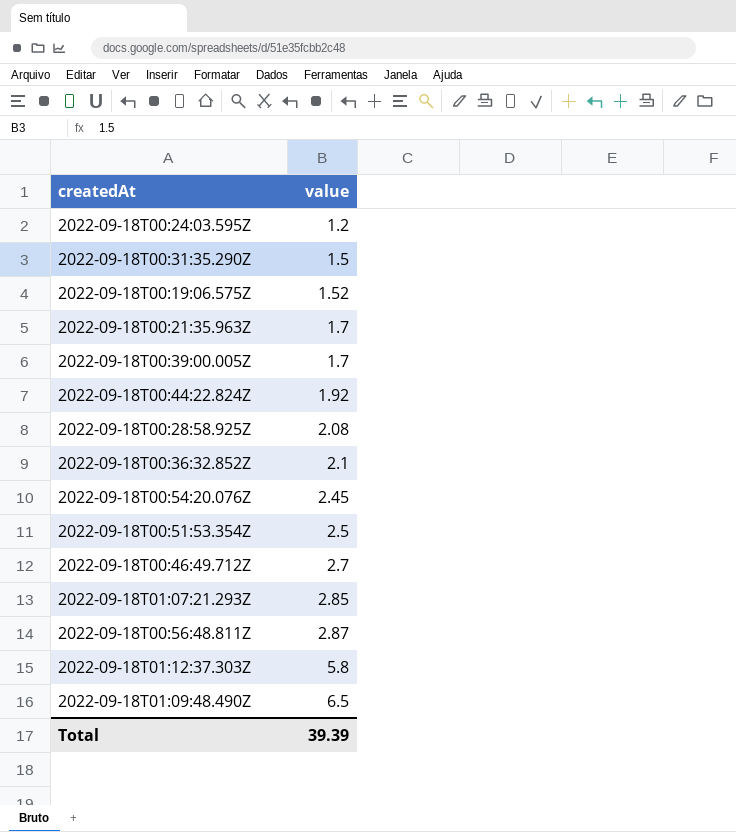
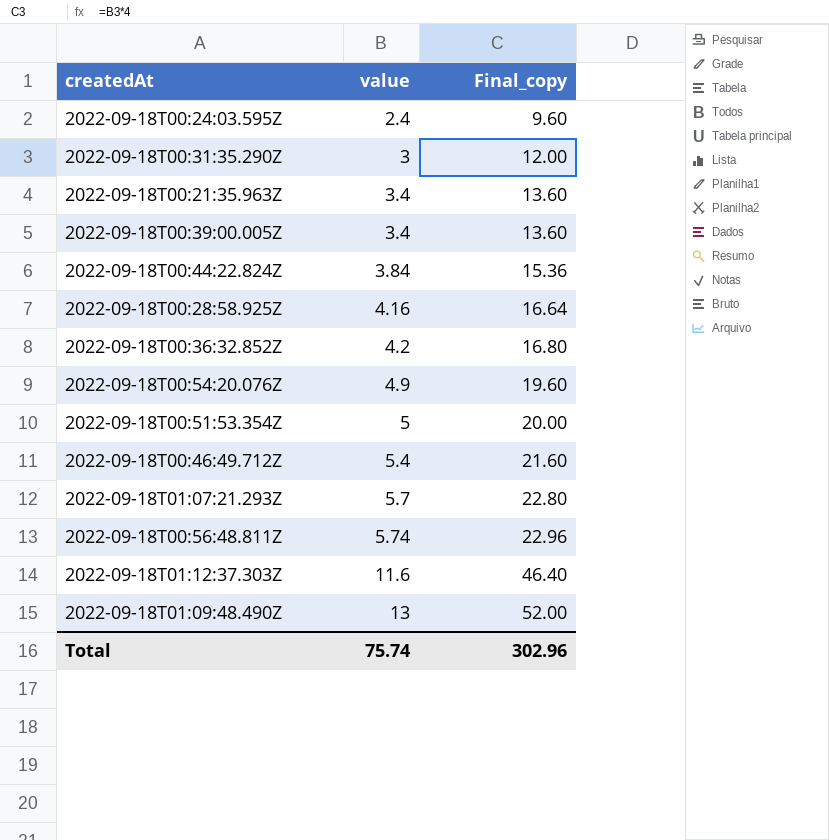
column Final_copy | formula: none -> [value] * 4
row 2022-09-18T00:19:06.575Z: 1.52 -> none
2022-09-18T00:24:03.595Z | value: 1.2 -> 2.4
2022-09-18T00:31:35.290Z | value: 1.5 -> 3
2022-09-18T00:21:35.963Z | value: 1.7 -> 3.4
2022-09-18T00:39:00.005Z | value: 1.7 -> 3.4
2022-09-18T00:44:22.824Z | value: 1.92 -> 3.84
2022-09-18T00:28:58.925Z | value: 2.08 -> 4.16
2022-09-18T00:36:32.852Z | value: 2.1 -> 4.2
2022-09-18T00:54:20.076Z | value: 2.45 -> 4.9
2022-09-18T00:51:53.354Z | value: 2.5 -> 5
2022-09-18T00:46:49.712Z | value: 2.7 -> 5.4
2022-09-18T01:07:21.293Z | value: 2.85 -> 5.7
2022-09-18T00:56:48.811Z | value: 2.87 -> 5.74
2022-09-18T01:12:37.303Z | value: 5.8 -> 11.6
2022-09-18T01:09:48.490Z | value: 6.5 -> 13
Total | value: 39.39 -> 75.74

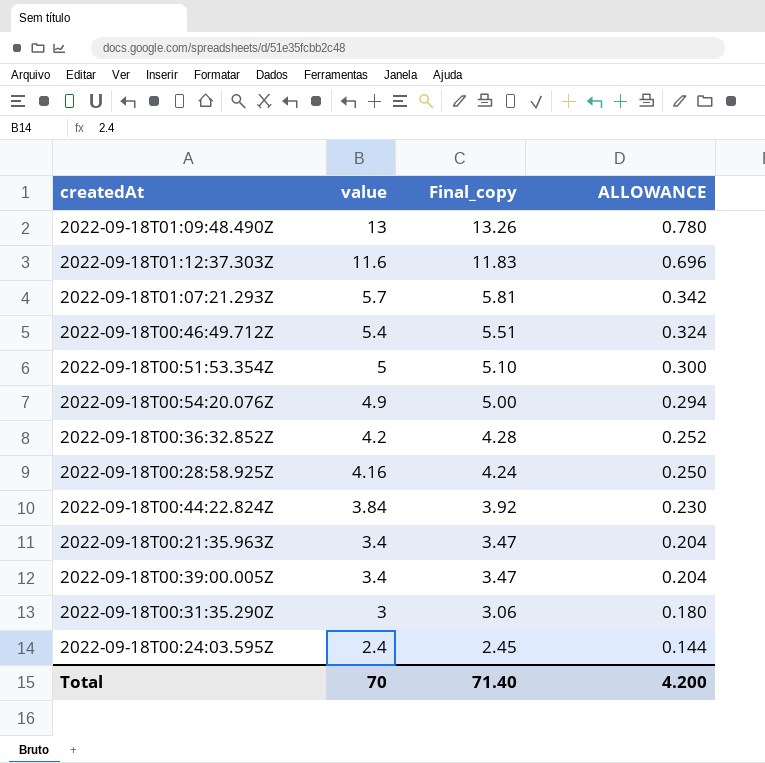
row order: value ascending -> value descending
column Final_copy | formula: [value] * 4 -> [value] * 1.02
column ALLOWANCE | formula: none -> [value] * 0.06
row 2022-09-18T00:56:48.811Z: 5.74 | 22.96 -> none
Total | value: 75.74 -> 70
Total | Final_copy: 302.96 -> 71.40

